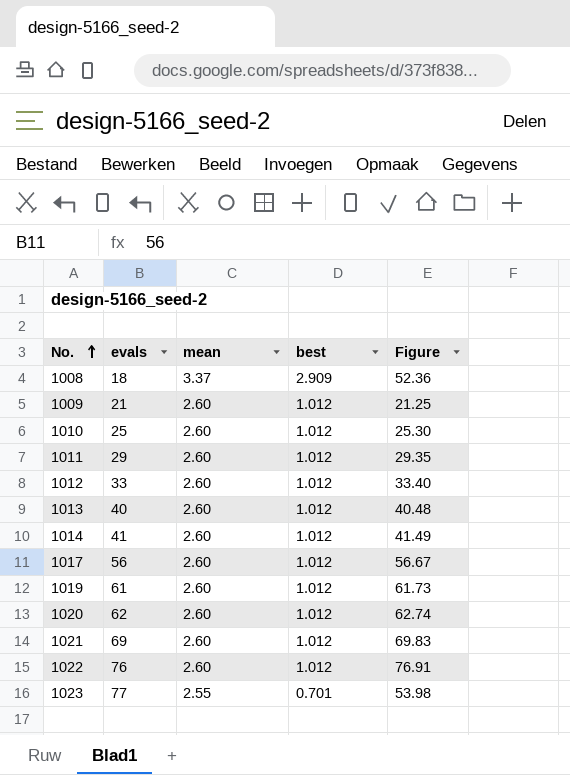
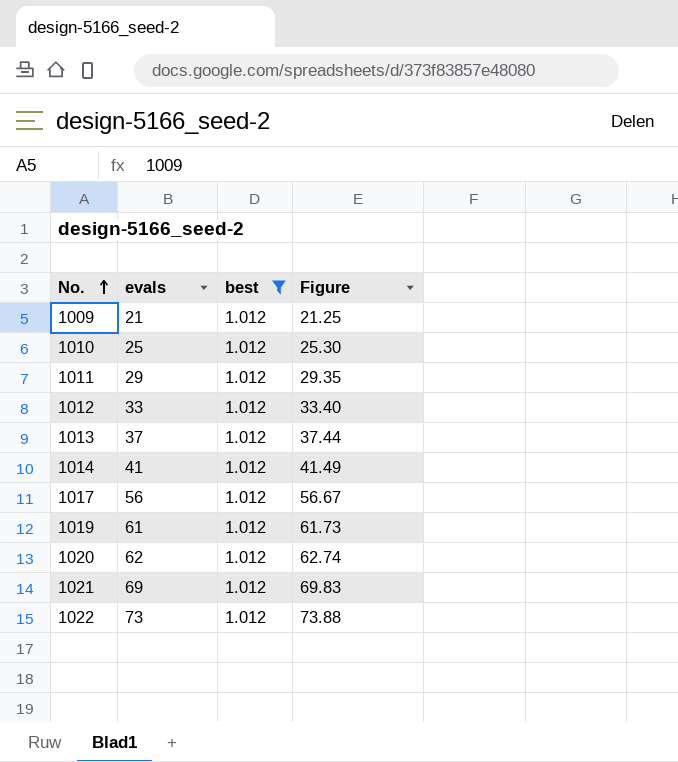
filter: none -> best = 1.012
column mean | position: 3 -> none
1013 | evals: 40 -> 37
1013 | Figure: 40.48 -> 37.44
1022 | evals: 76 -> 73
1022 | Figure: 76.91 -> 73.88

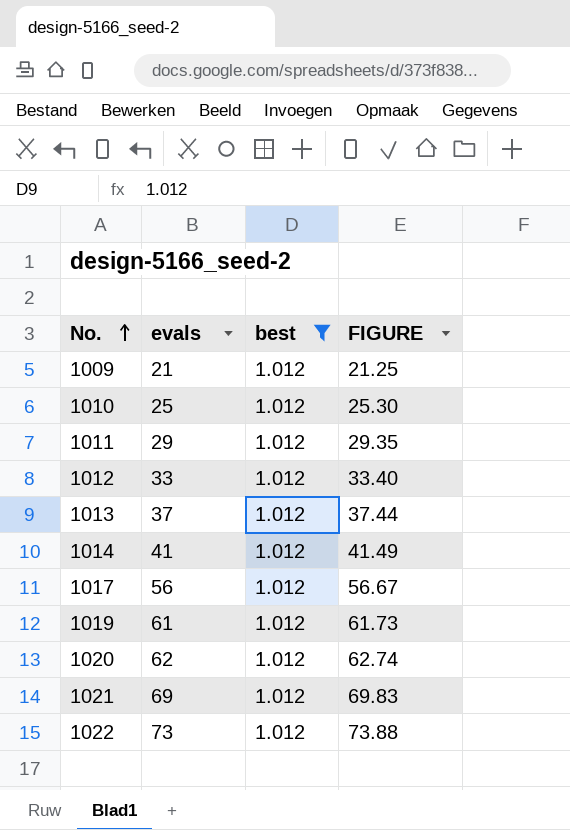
column name: Figure -> FIGURE

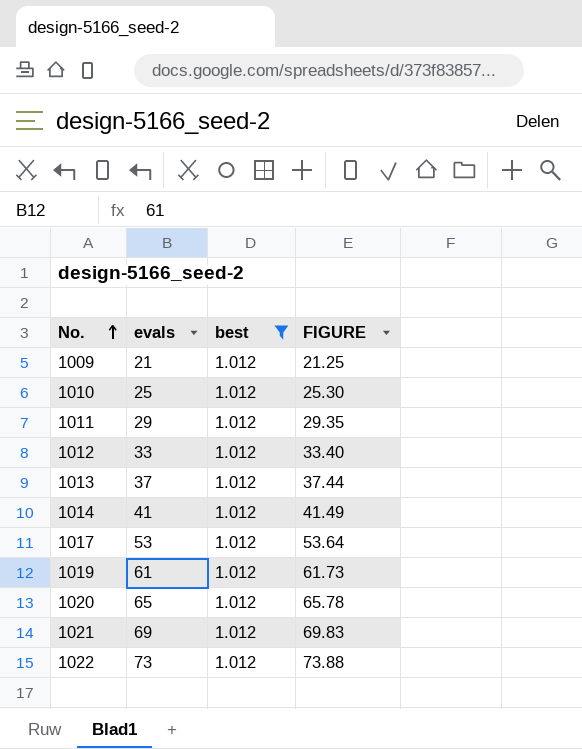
1017 | evals: 56 -> 53
1017 | FIGURE: 56.67 -> 53.64
1020 | evals: 62 -> 65
1020 | FIGURE: 62.74 -> 65.78

